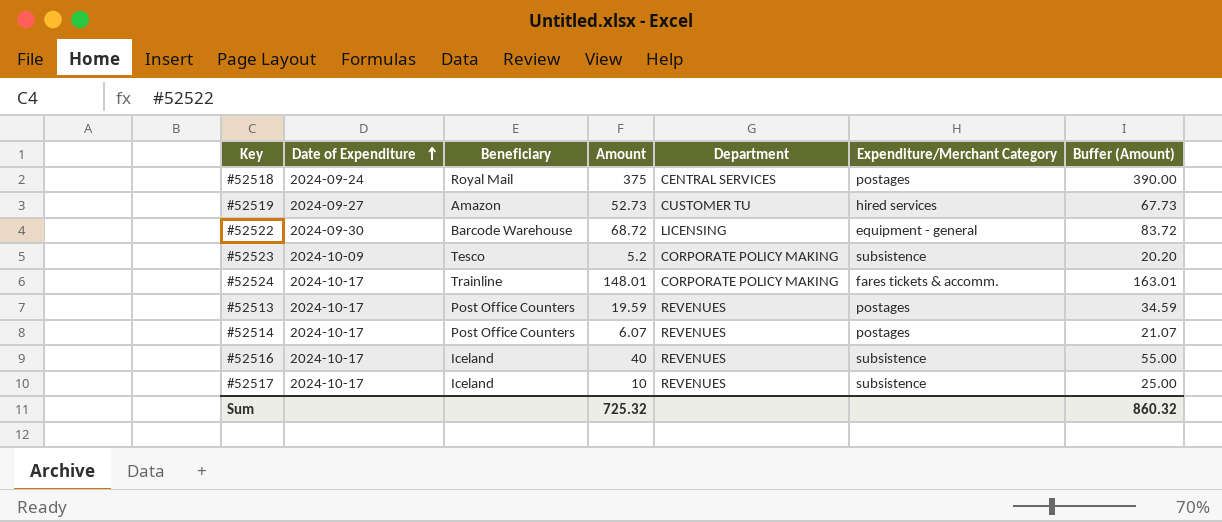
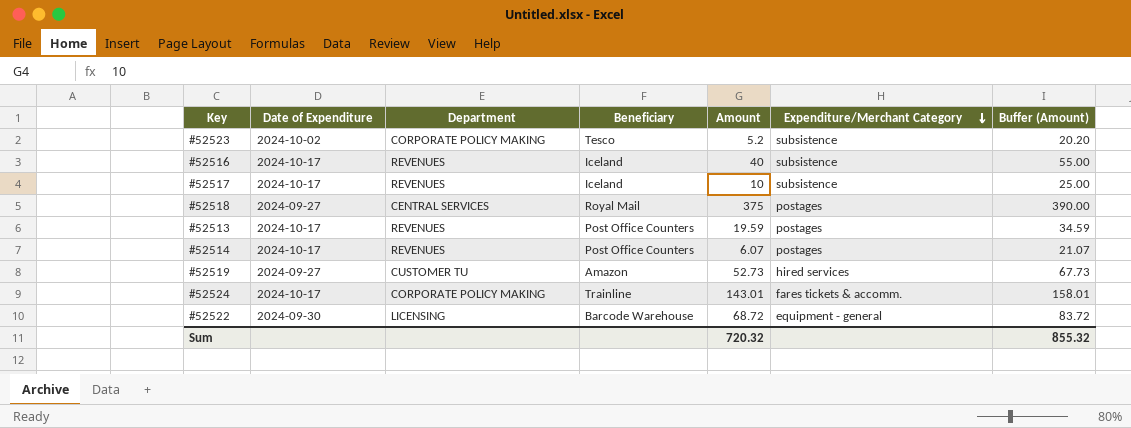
row order: Date of Expenditure ascending -> Expenditure/Merchant Category descending
column Department | position: 5 -> 3
#52523 | Date of Expenditure: 2024-10-09 -> 2024-10-02
#52518 | Date of Expenditure: 2024-09-24 -> 2024-09-27
#52524 | Amount: 148.01 -> 143.01
#52524 | Buffer (Amount): 163.01 -> 158.01
Sum | Amount: 725.32 -> 720.32
Sum | Buffer (Amount): 860.32 -> 855.32

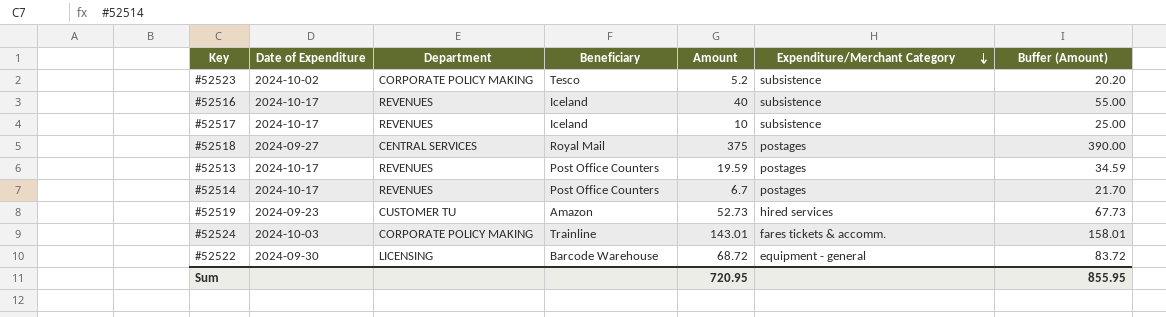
#52514 | Amount: 6.07 -> 6.7
#52514 | Buffer (Amount): 21.07 -> 21.70
#52519 | Date of Expenditure: 2024-09-27 -> 2024-09-23
#52524 | Date of Expenditure: 2024-10-17 -> 2024-10-03
Sum | Amount: 720.32 -> 720.95
Sum | Buffer (Amount): 855.32 -> 855.95

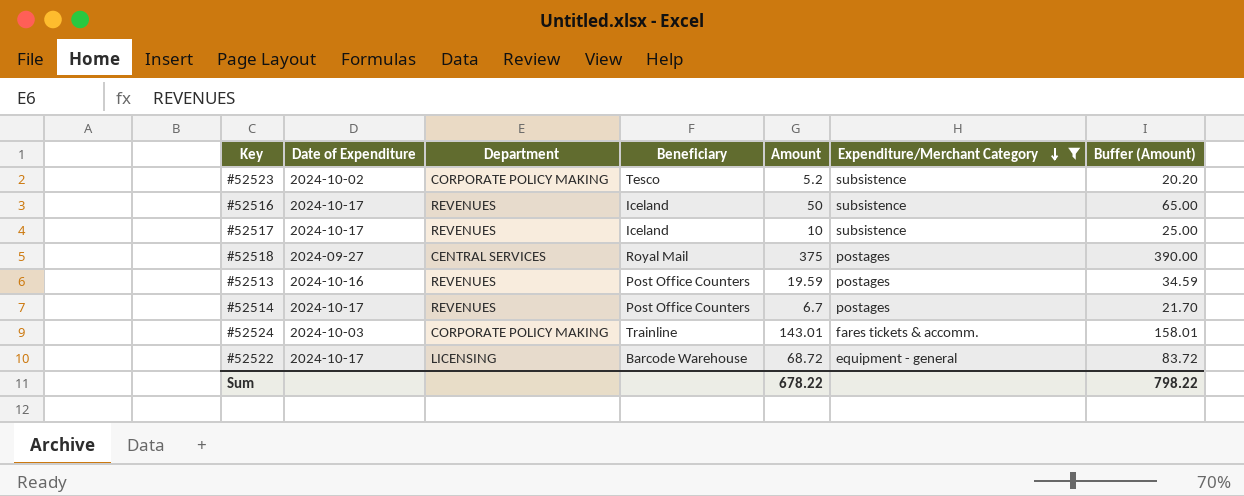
filter: none -> Expenditure/Merchant Category != hired services
#52516 | Amount: 40 -> 50
#52516 | Buffer (Amount): 55.00 -> 65.00
#52513 | Date of Expenditure: 2024-10-17 -> 2024-10-16
#52522 | Date of Expenditure: 2024-09-30 -> 2024-10-17
Sum | Amount: 720.95 -> 678.22
Sum | Buffer (Amount): 855.95 -> 798.22

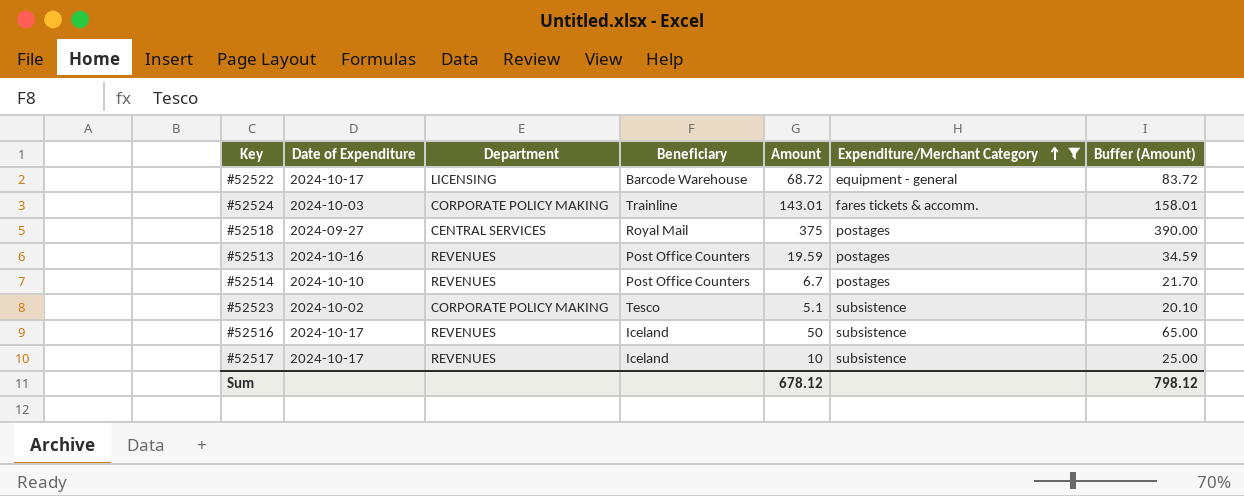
row order: Expenditure/Merchant Category descending -> Expenditure/Merchant Category ascending
#52514 | Date of Expenditure: 2024-10-17 -> 2024-10-10
#52523 | Amount: 5.2 -> 5.1
#52523 | Buffer (Amount): 20.20 -> 20.10
Sum | Amount: 678.22 -> 678.12
Sum | Buffer (Amount): 798.22 -> 798.12

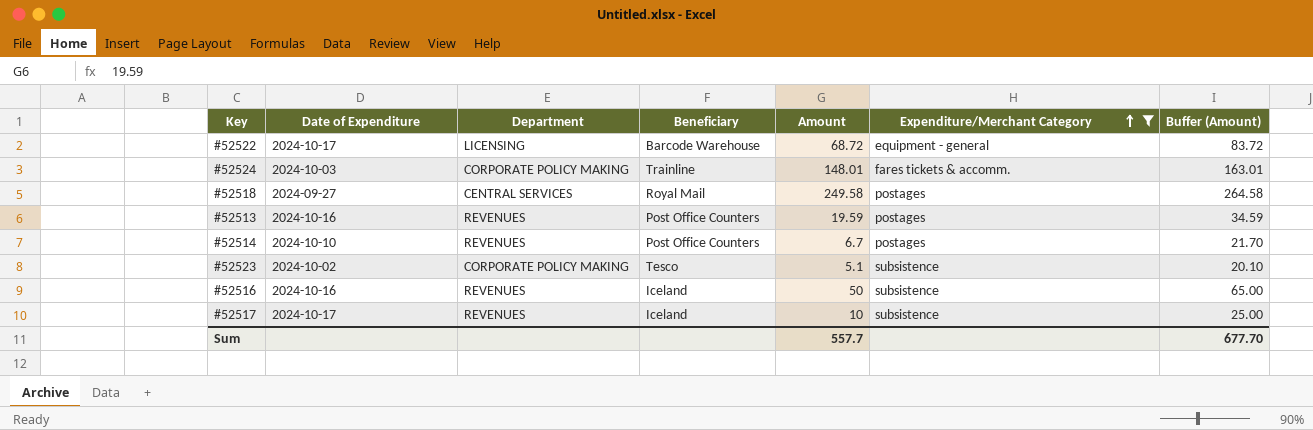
#52524 | Amount: 143.01 -> 148.01
#52524 | Buffer (Amount): 158.01 -> 163.01
#52518 | Amount: 375 -> 249.58
#52518 | Buffer (Amount): 390.00 -> 264.58
#52516 | Date of Expenditure: 2024-10-17 -> 2024-10-16
Sum | Amount: 678.12 -> 557.7
Sum | Buffer (Amount): 798.12 -> 677.70

